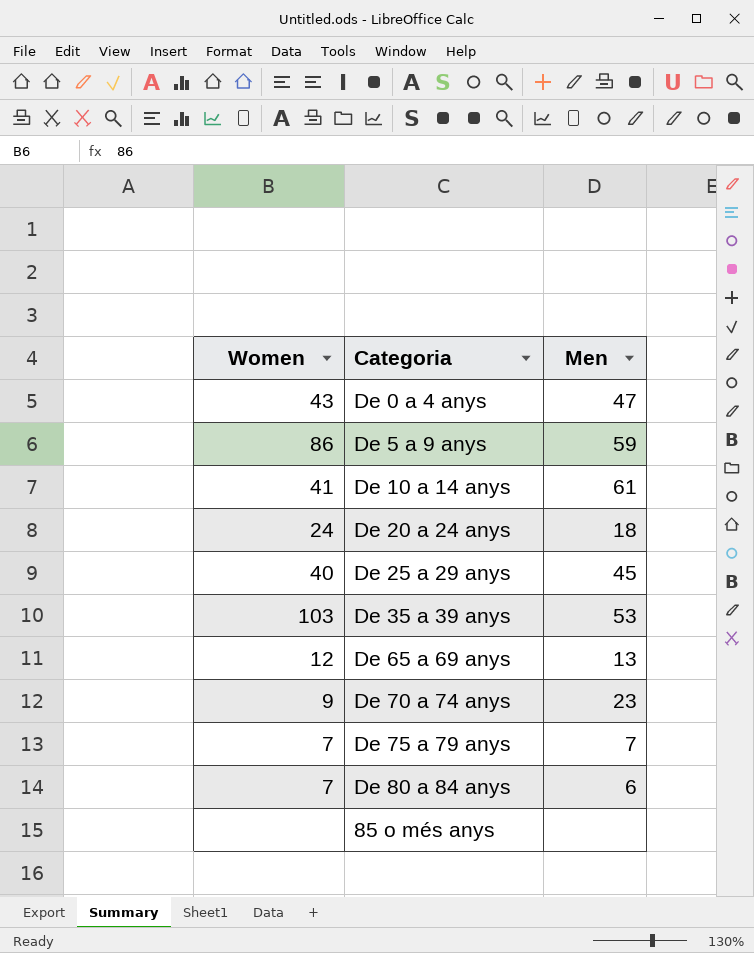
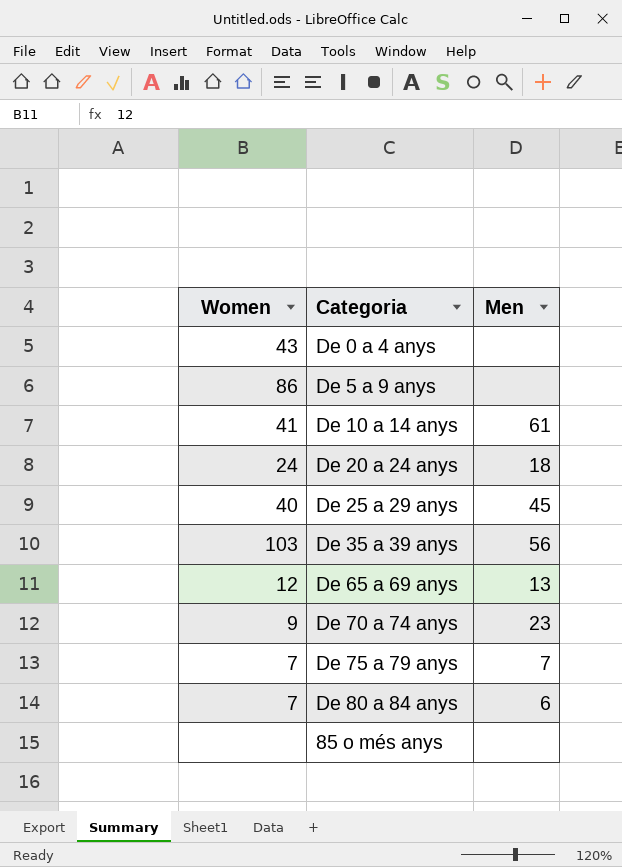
De 0 a 4 anys | Men: 47 -> none
De 5 a 9 anys | Men: 59 -> none
De 35 a 39 anys | Men: 53 -> 56

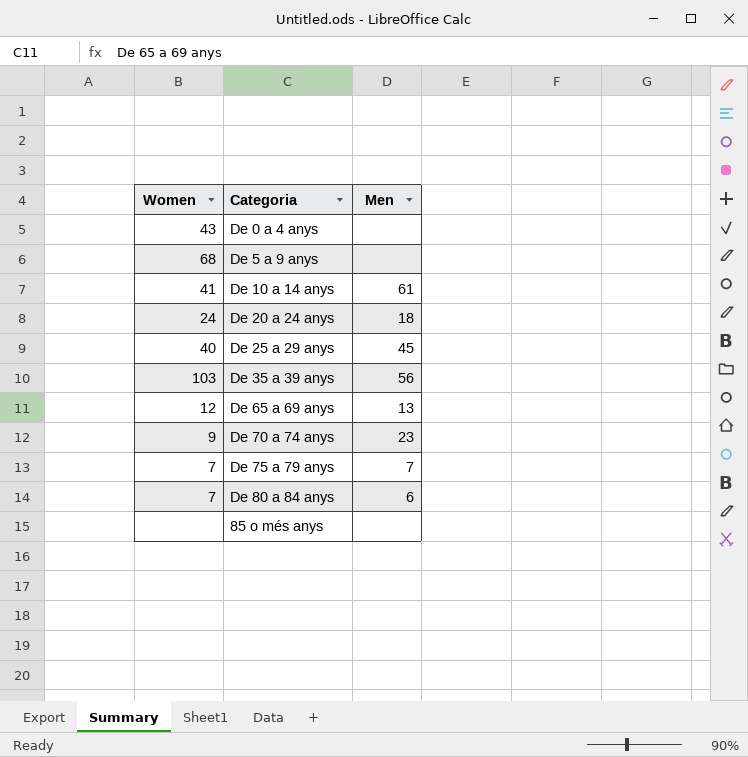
De 5 a 9 anys | Women: 86 -> 68

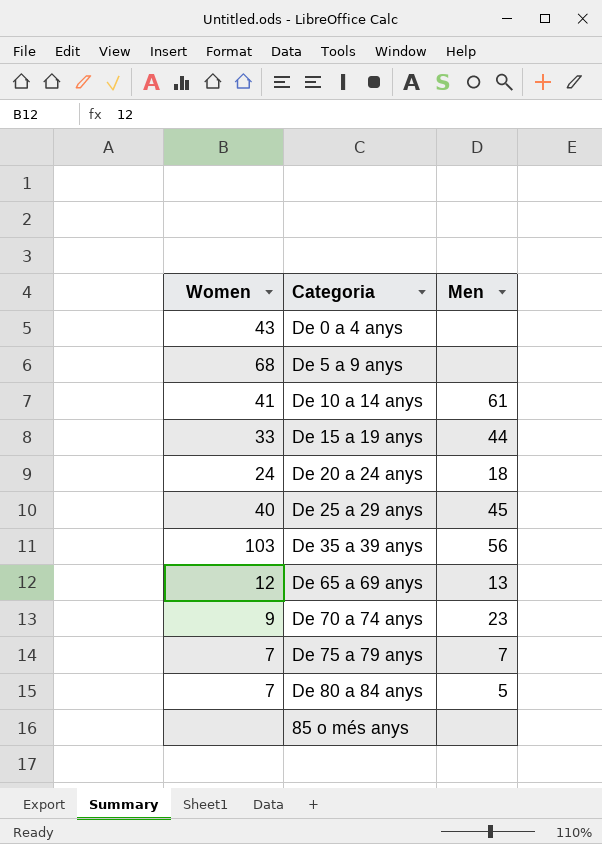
row De 15 a 19 anys: none -> 33 | 44
De 80 a 84 anys | Men: 6 -> 5

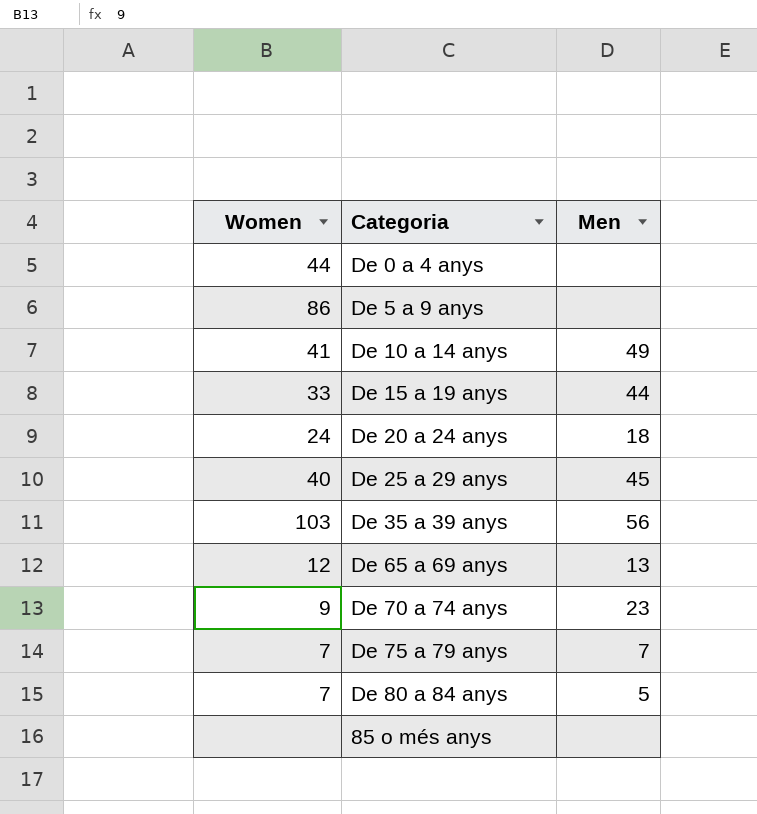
De 0 a 4 anys | Women: 43 -> 44
De 5 a 9 anys | Women: 68 -> 86
De 10 a 14 anys | Men: 61 -> 49

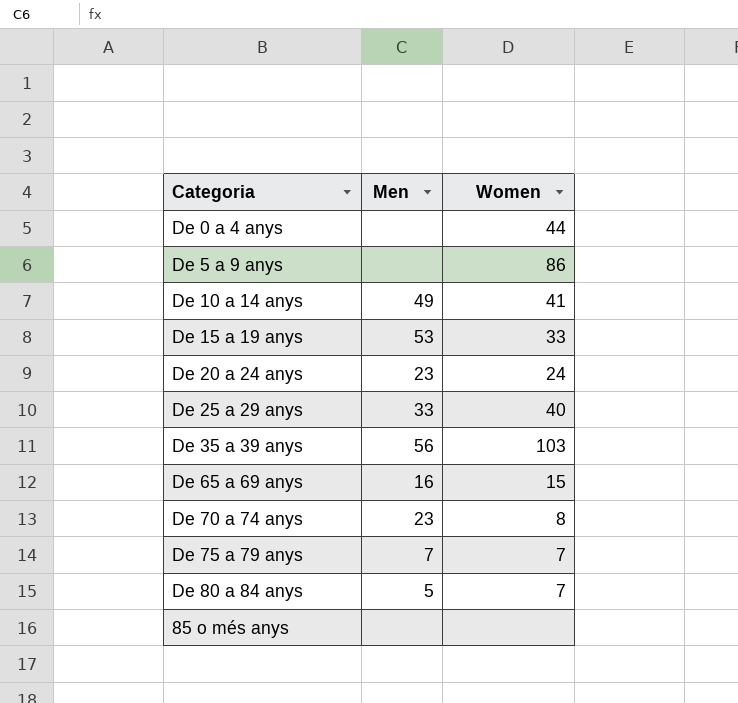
column Women | position: 1 -> 3
De 15 a 19 anys | Men: 44 -> 53
De 20 a 24 anys | Men: 18 -> 23
De 25 a 29 anys | Men: 45 -> 33
De 65 a 69 anys | Men: 13 -> 16
De 65 a 69 anys | Women: 12 -> 15
De 70 a 74 anys | Women: 9 -> 8

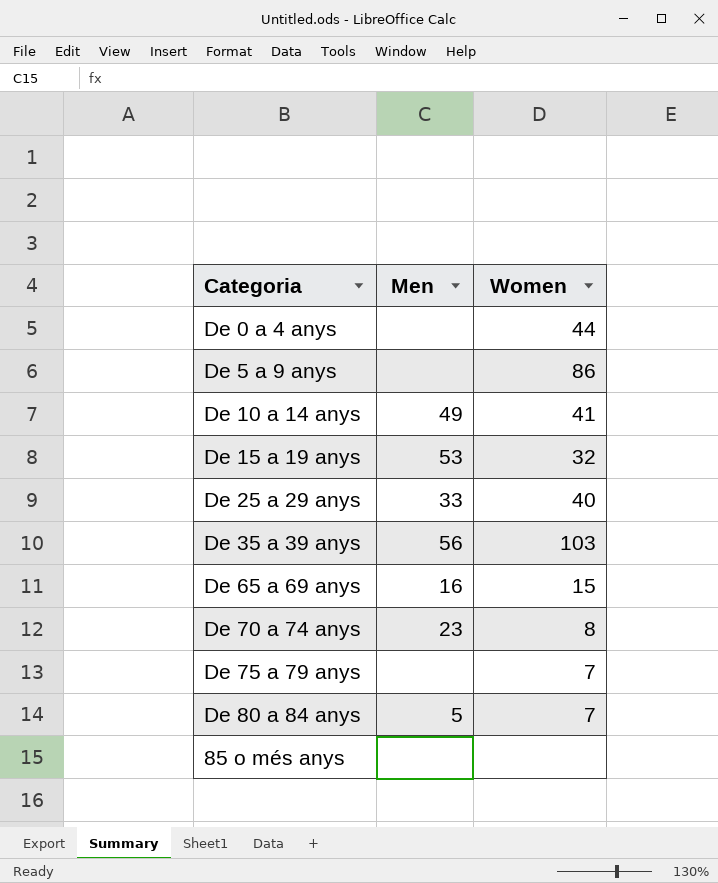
row De 20 a 24 anys: 23 | 24 -> none
De 15 a 19 anys | Women: 33 -> 32
De 75 a 79 anys | Men: 7 -> none

